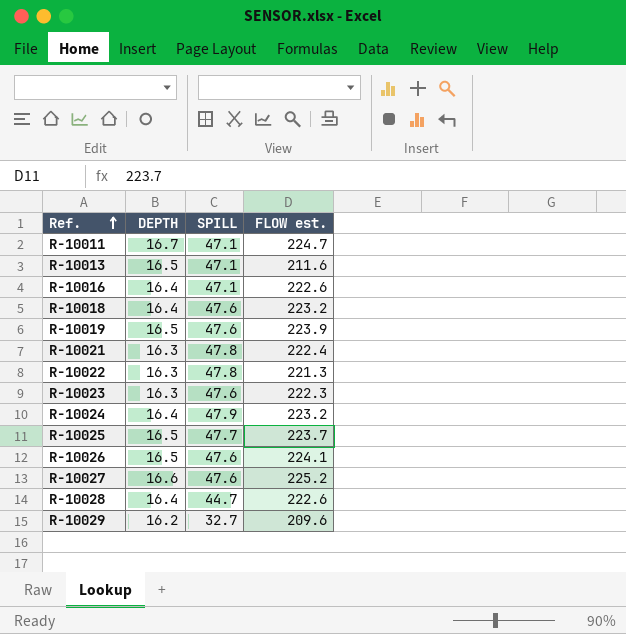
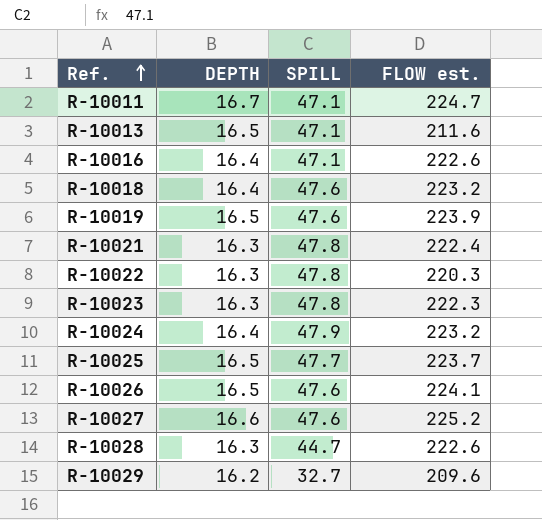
R-10022 | FLOW est.: 221.3 -> 220.3
R-10023 | SPILL: 47.6 -> 47.8
R-10028 | DEPTH: 16.4 -> 16.3

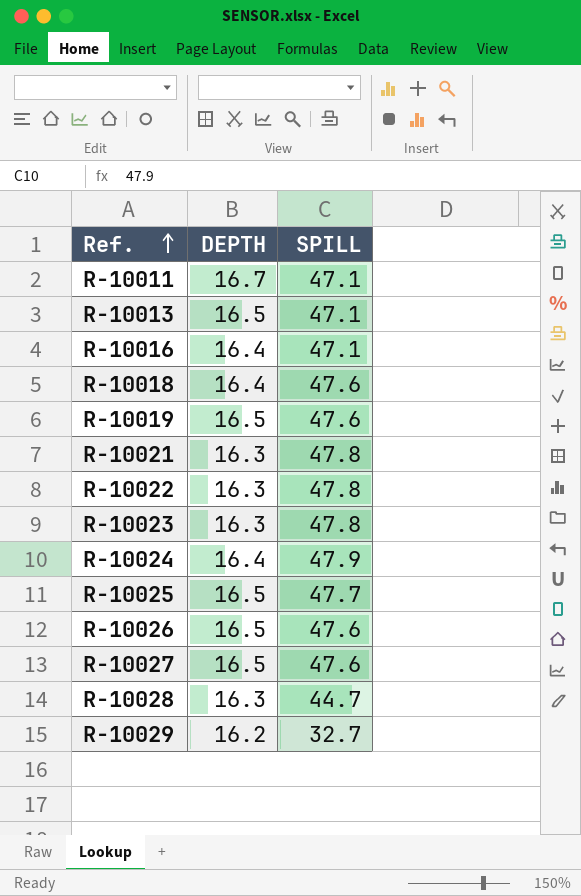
column FLOW est. | position: 4 -> none
R-10027 | DEPTH: 16.6 -> 16.5

